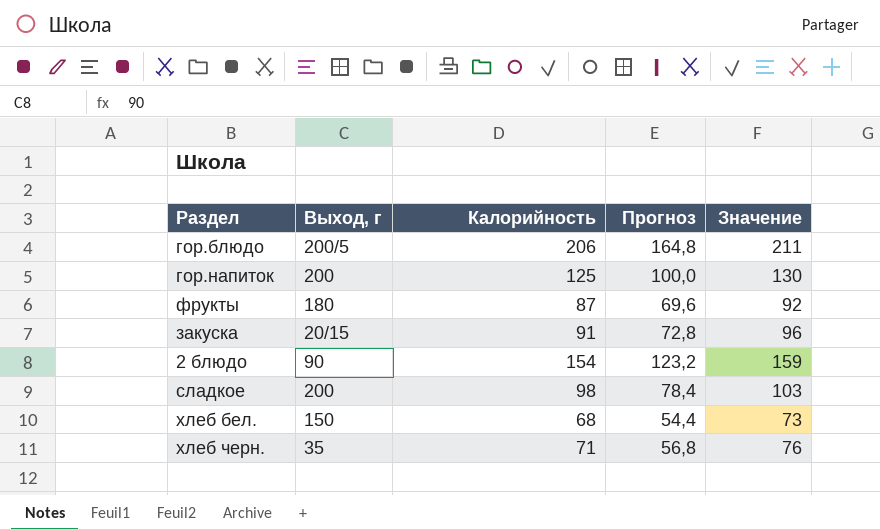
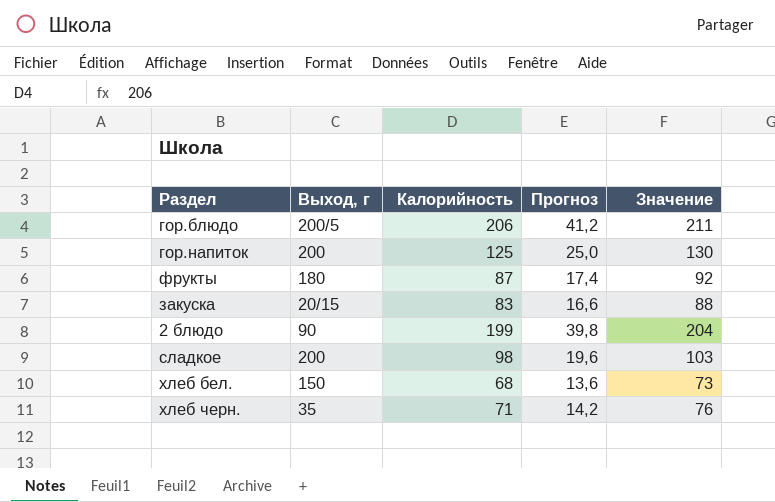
column Прогноз | formula: [Калорийность] * 0,8 -> [Калорийность] * 0,2
закуска | Калорийность: 91 -> 83
закуска | Значение: 96 -> 88
2 блюдо | Калорийность: 154 -> 199
2 блюдо | Значение: 159 -> 204

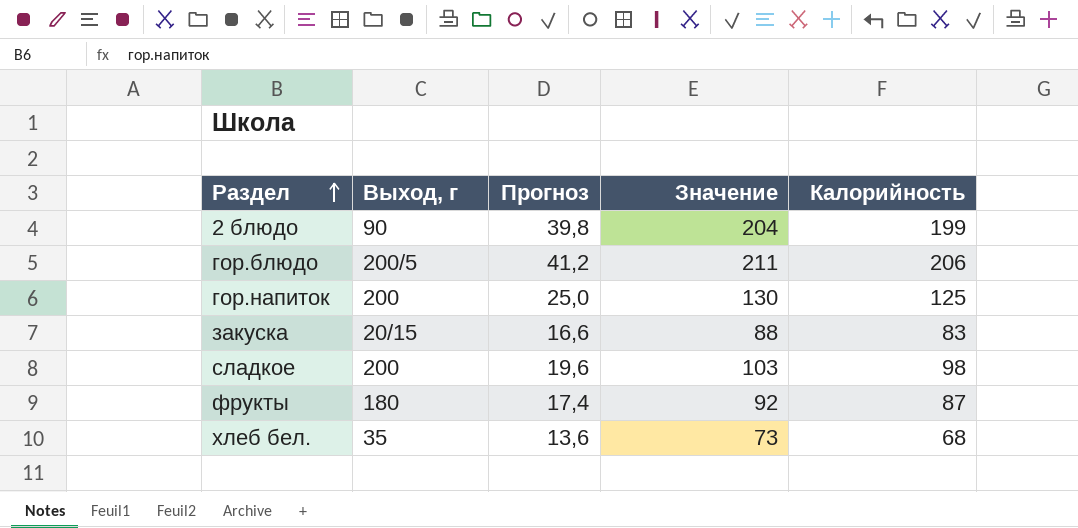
row order: none -> Раздел ascending
column Калорийность | position: 3 -> 5
row хлеб черн.: 35 | 71 | 14,2 | 76 -> none
хлеб бел. | Выход, г: 150 -> 35

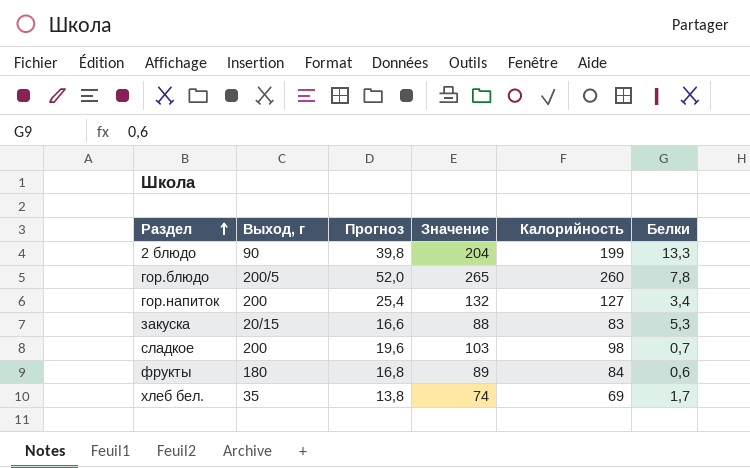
column Белки | position: none -> 6
гор.блюдо | Прогноз: 41,2 -> 52,0
гор.блюдо | Значение: 211 -> 265
гор.блюдо | Калорийность: 206 -> 260
гор.напиток | Прогноз: 25,0 -> 25,4
гор.напиток | Значение: 130 -> 132
гор.напиток | Калорийность: 125 -> 127
фрукты | Прогноз: 17,4 -> 16,8
фрукты | Значение: 92 -> 89
фрукты | Калорийность: 87 -> 84
хлеб бел. | Прогноз: 13,6 -> 13,8
хлеб бел. | Значение: 73 -> 74
хлеб бел. | Калорийность: 68 -> 69

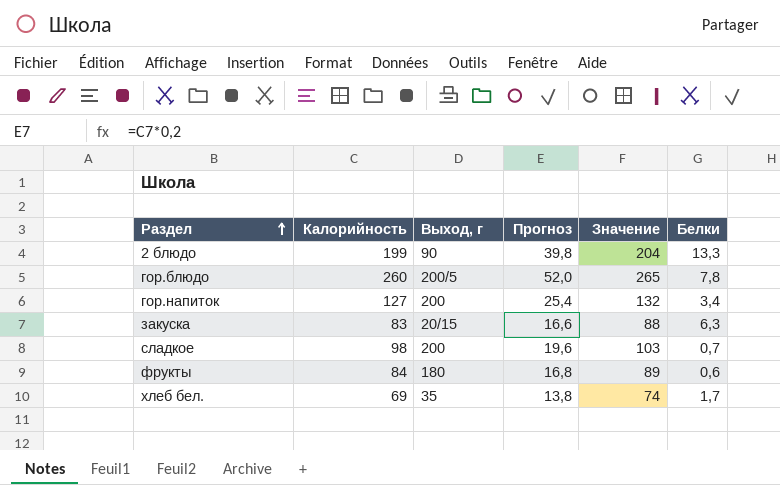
column Калорийность | position: 5 -> 2
закуска | Белки: 5,3 -> 6,3

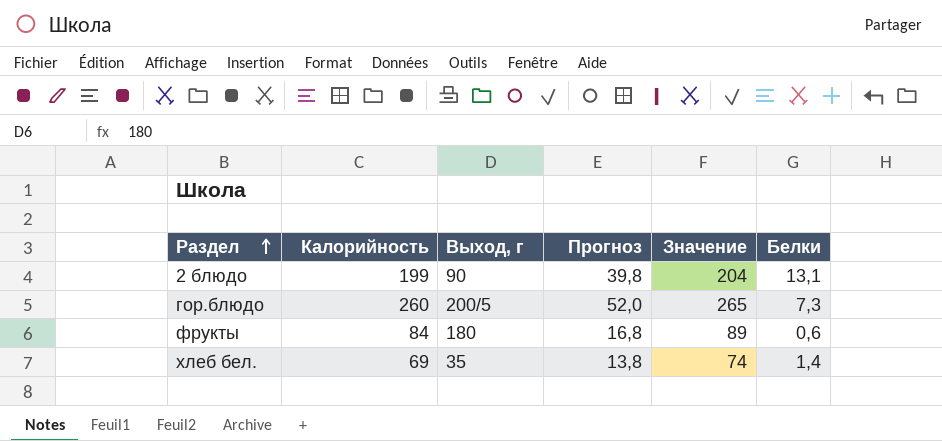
row гор.напиток: 127 | 200 | 25,4 | 132 | 3,4 -> none
row закуска: 83 | 20/15 | 16,6 | 88 | 6,3 -> none
row сладкое: 98 | 200 | 19,6 | 103 | 0,7 -> none
2 блюдо | Белки: 13,3 -> 13,1
гор.блюдо | Белки: 7,8 -> 7,3
хлеб бел. | Белки: 1,7 -> 1,4

